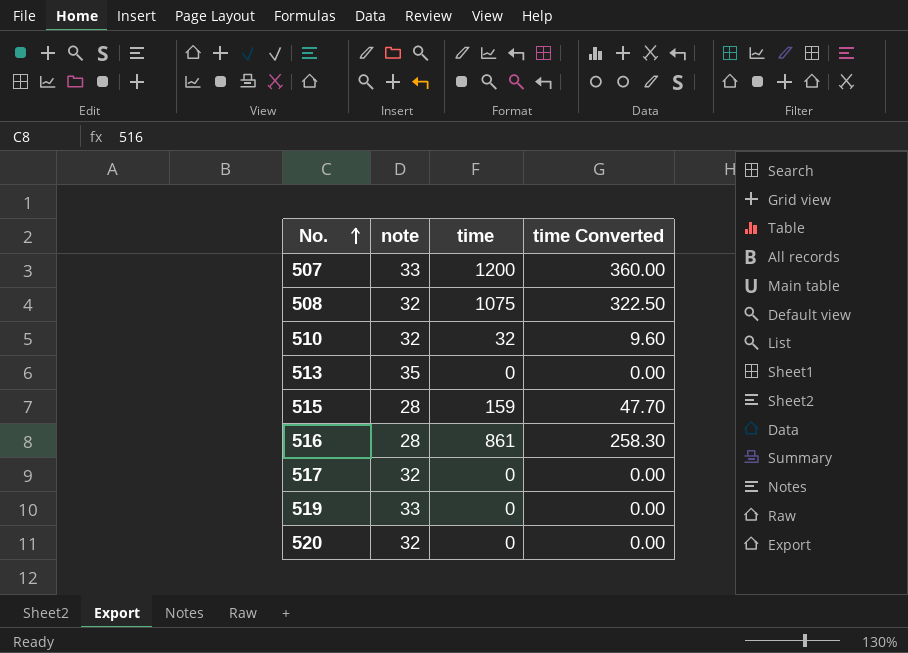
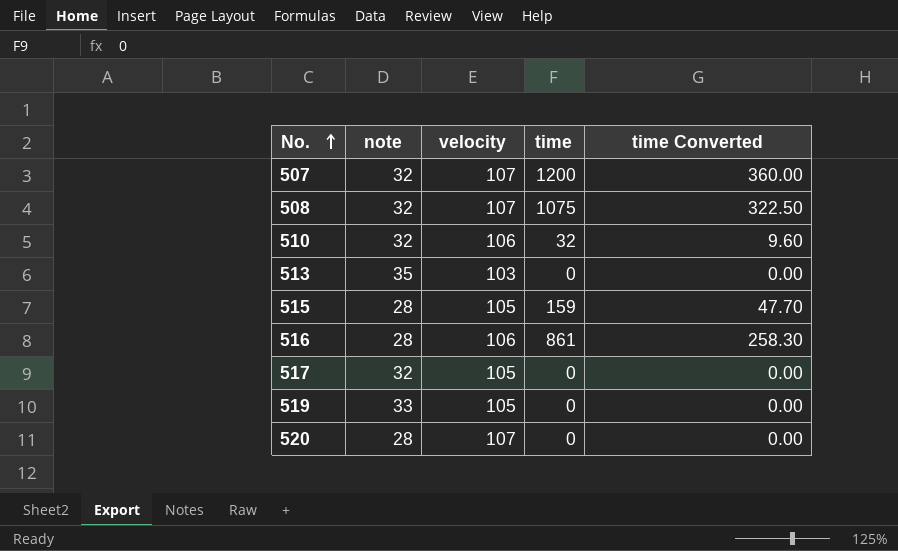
column velocity | position: none -> 3
507 | note: 33 -> 32
520 | note: 32 -> 28

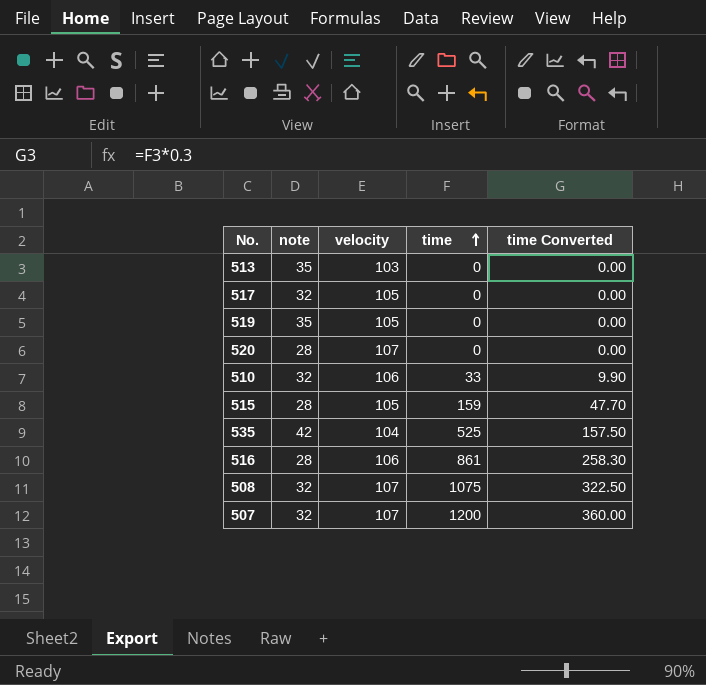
row order: No. ascending -> time ascending
519 | note: 33 -> 35
510 | time: 32 -> 33
510 | time Converted: 9.60 -> 9.90
row 535: none -> 42 | 104 | 525 | 157.50

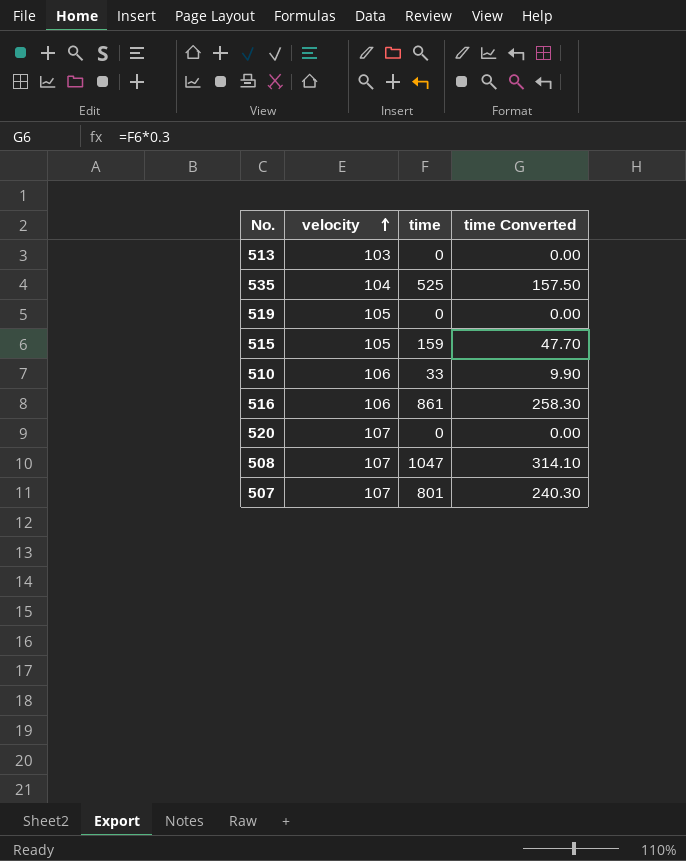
row order: time ascending -> velocity ascending
column note | position: 2 -> none
row 517: 32 | 105 | 0 | 0.00 -> none
508 | time: 1075 -> 1047
508 | time Converted: 322.50 -> 314.10
507 | time: 1200 -> 801
507 | time Converted: 360.00 -> 240.30

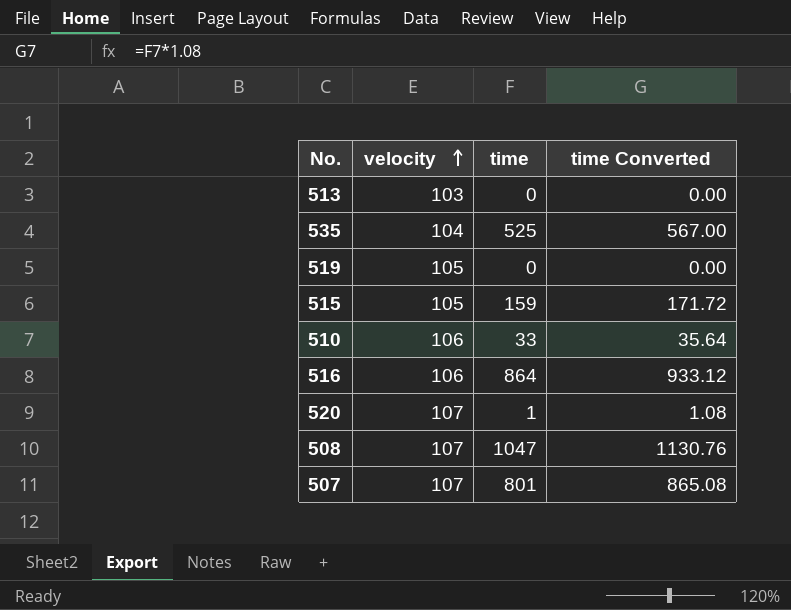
column time Converted | formula: [time] * 0.3 -> [time] * 1.08
516 | time: 861 -> 864
520 | time: 0 -> 1

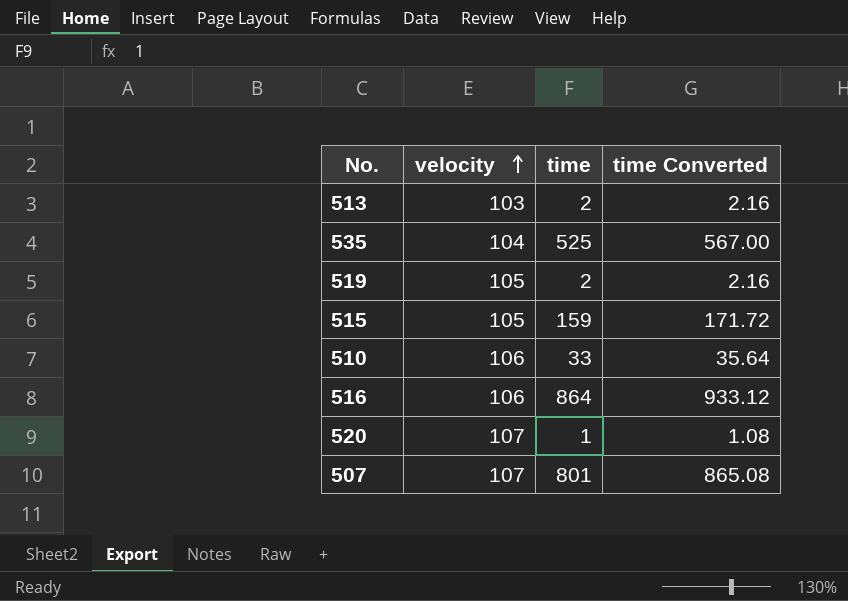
row 508: 107 | 1047 | 1130.76 -> none
513 | time: 0 -> 2
513 | time Converted: 0.00 -> 2.16
519 | time: 0 -> 2
519 | time Converted: 0.00 -> 2.16

